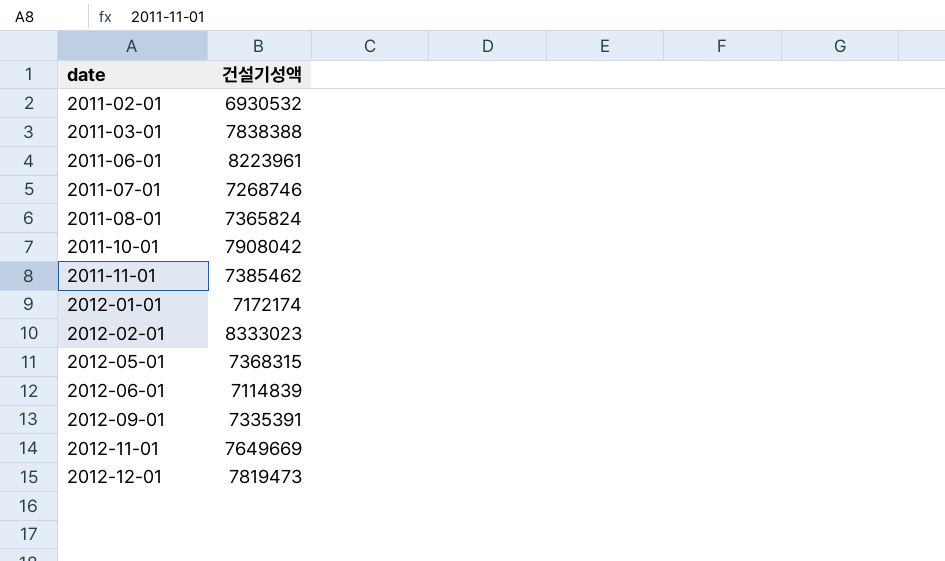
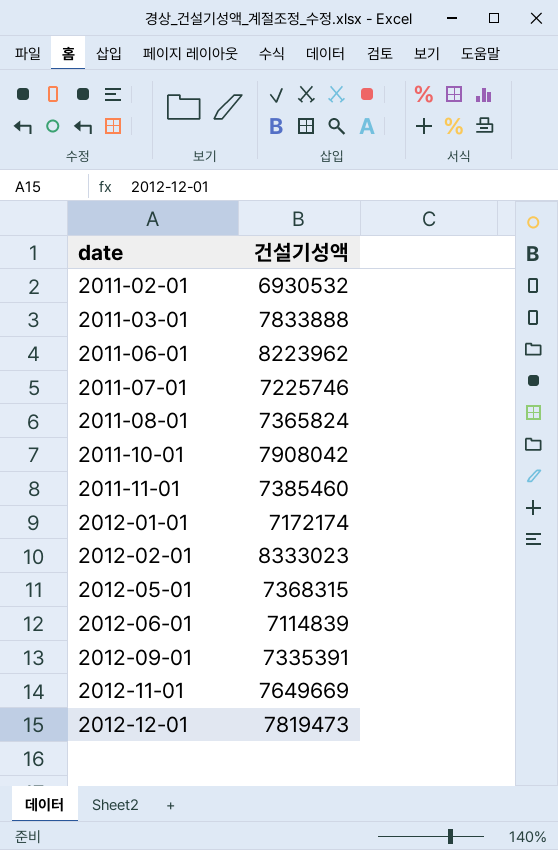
2011-03-01 | 건설기성액: 7838388 -> 7833888
2011-06-01 | 건설기성액: 8223961 -> 8223962
2011-07-01 | 건설기성액: 7268746 -> 7225746
2011-11-01 | 건설기성액: 7385462 -> 7385460

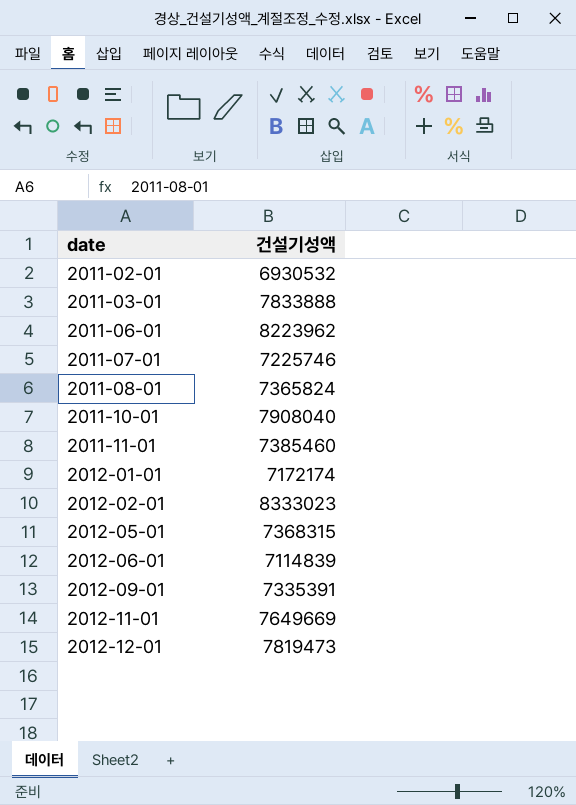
2011-10-01 | 건설기성액: 7908042 -> 7908040

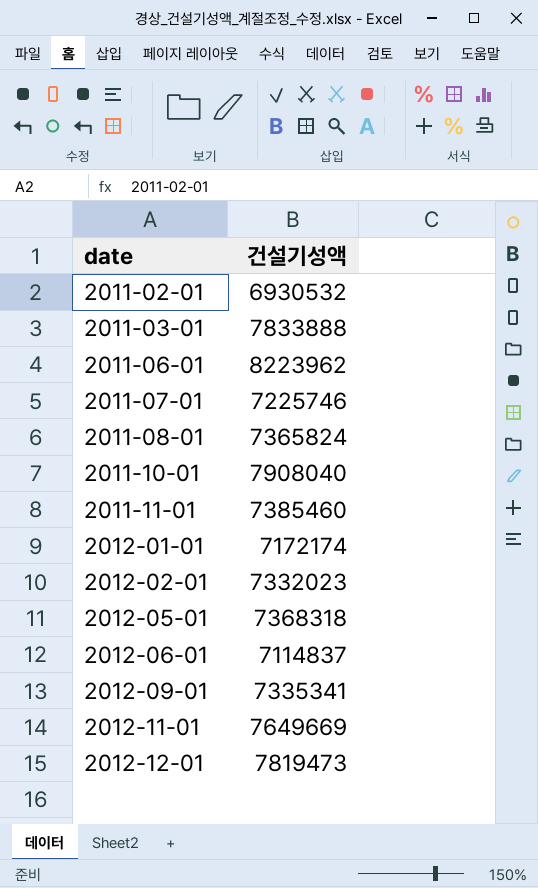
2012-02-01 | 건설기성액: 8333023 -> 7332023
2012-05-01 | 건설기성액: 7368315 -> 7368318
2012-06-01 | 건설기성액: 7114839 -> 7114837
2012-09-01 | 건설기성액: 7335391 -> 7335341

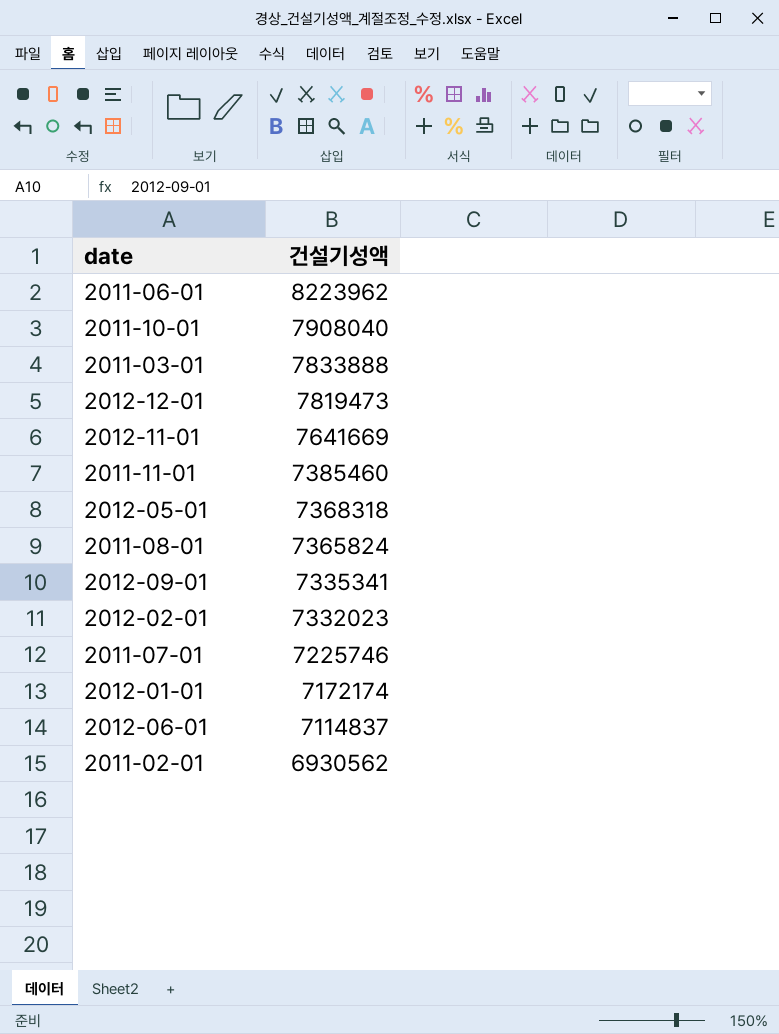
row order: date ascending -> 건설기성액 descending
2012-11-01 | 건설기성액: 7649669 -> 7641669
2011-02-01 | 건설기성액: 6930532 -> 6930562

